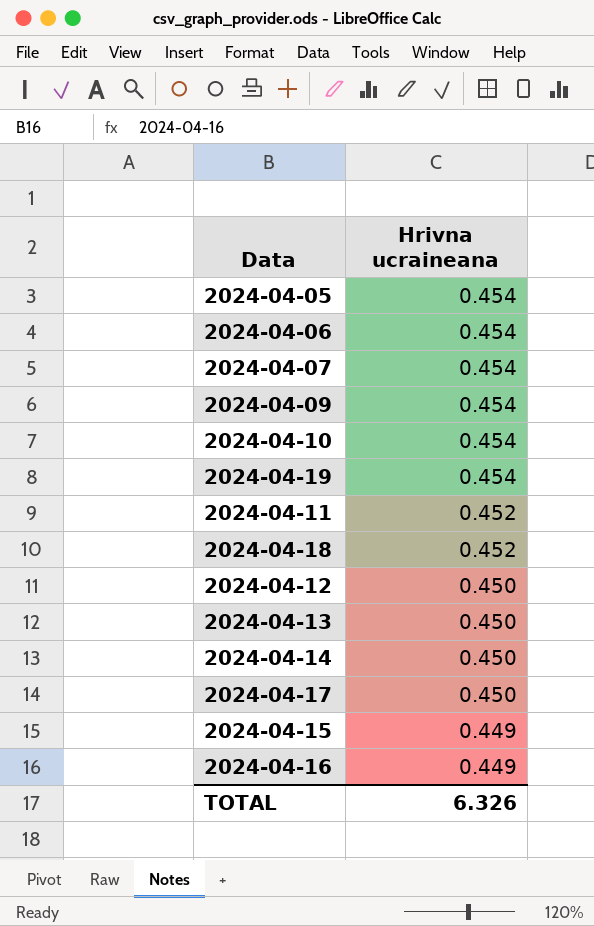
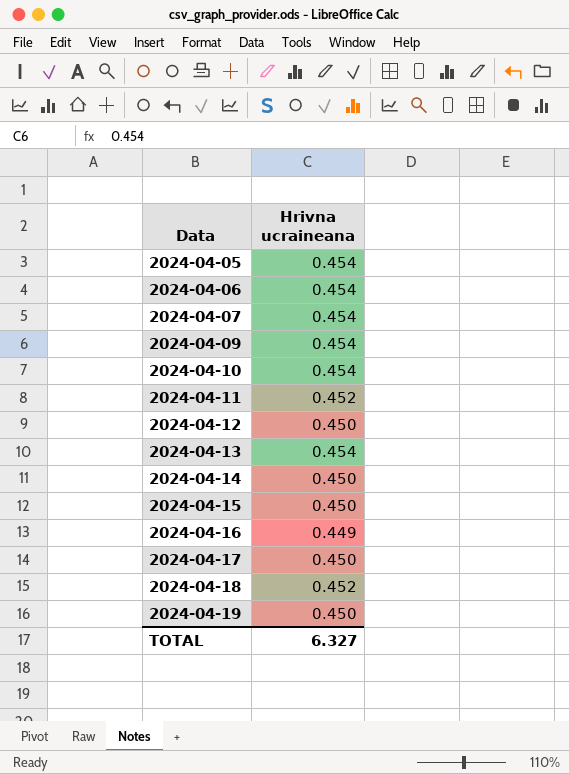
row order: Hrivna ucraineana descending -> Data ascending
2024-04-13 | Hrivna ucraineana: 0.450 -> 0.454
2024-04-15 | Hrivna ucraineana: 0.449 -> 0.450
2024-04-19 | Hrivna ucraineana: 0.454 -> 0.450
TOTAL | Hrivna ucraineana: 6.326 -> 6.327

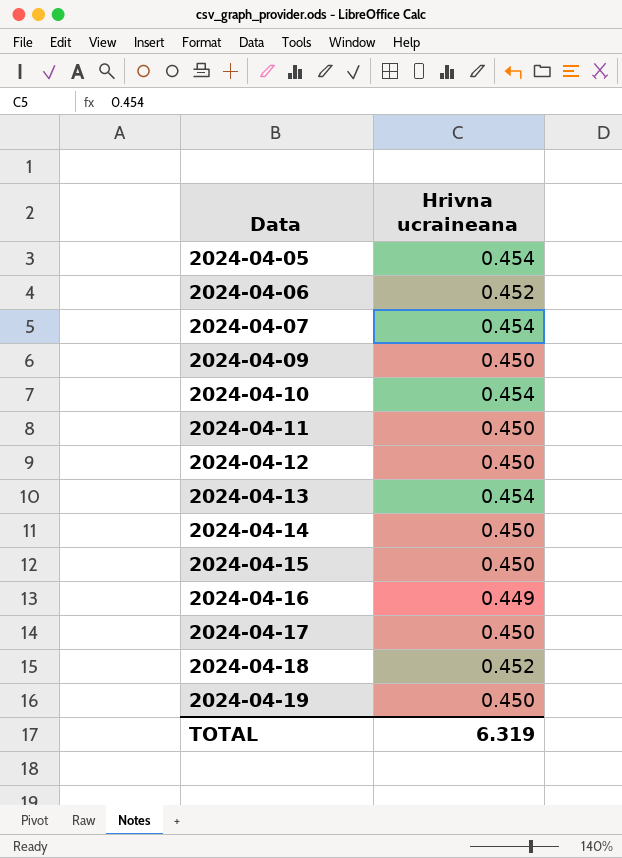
2024-04-06 | Hrivna ucraineana: 0.454 -> 0.452
2024-04-09 | Hrivna ucraineana: 0.454 -> 0.450
2024-04-11 | Hrivna ucraineana: 0.452 -> 0.450
TOTAL | Hrivna ucraineana: 6.327 -> 6.319

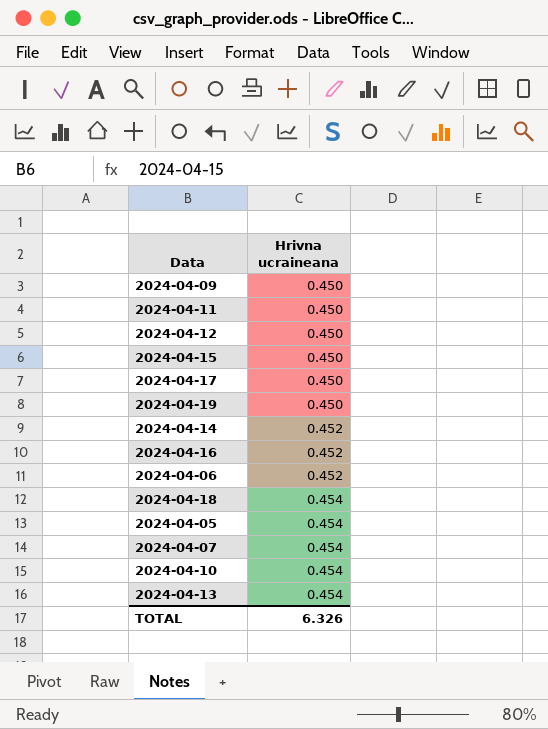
row order: Data ascending -> Hrivna ucraineana ascending
2024-04-14 | Hrivna ucraineana: 0.450 -> 0.452
2024-04-16 | Hrivna ucraineana: 0.449 -> 0.452
2024-04-18 | Hrivna ucraineana: 0.452 -> 0.454
TOTAL | Hrivna ucraineana: 6.319 -> 6.326

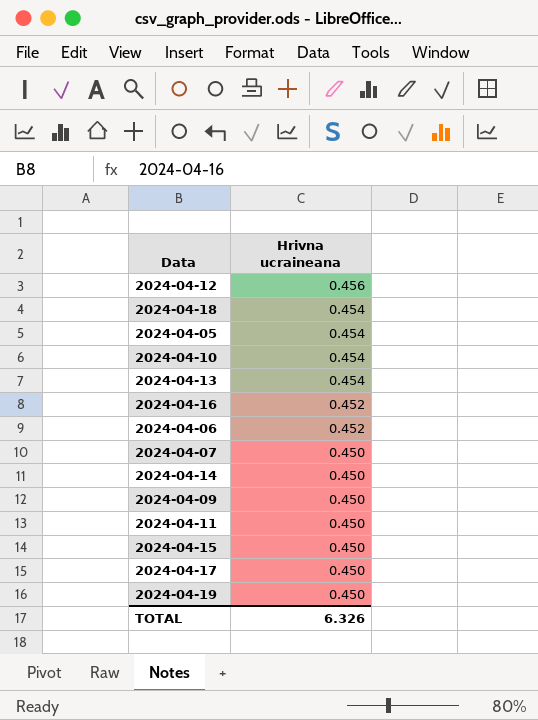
row order: Hrivna ucraineana ascending -> Hrivna ucraineana descending
2024-04-12 | Hrivna ucraineana: 0.450 -> 0.456
2024-04-07 | Hrivna ucraineana: 0.454 -> 0.450
2024-04-14 | Hrivna ucraineana: 0.452 -> 0.450

